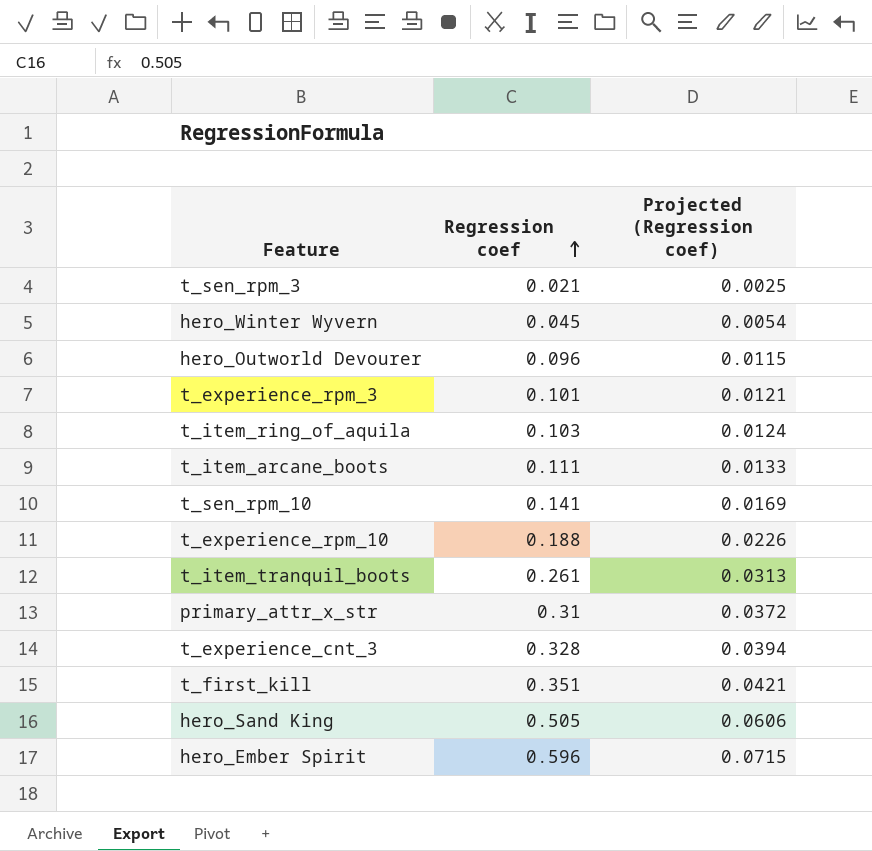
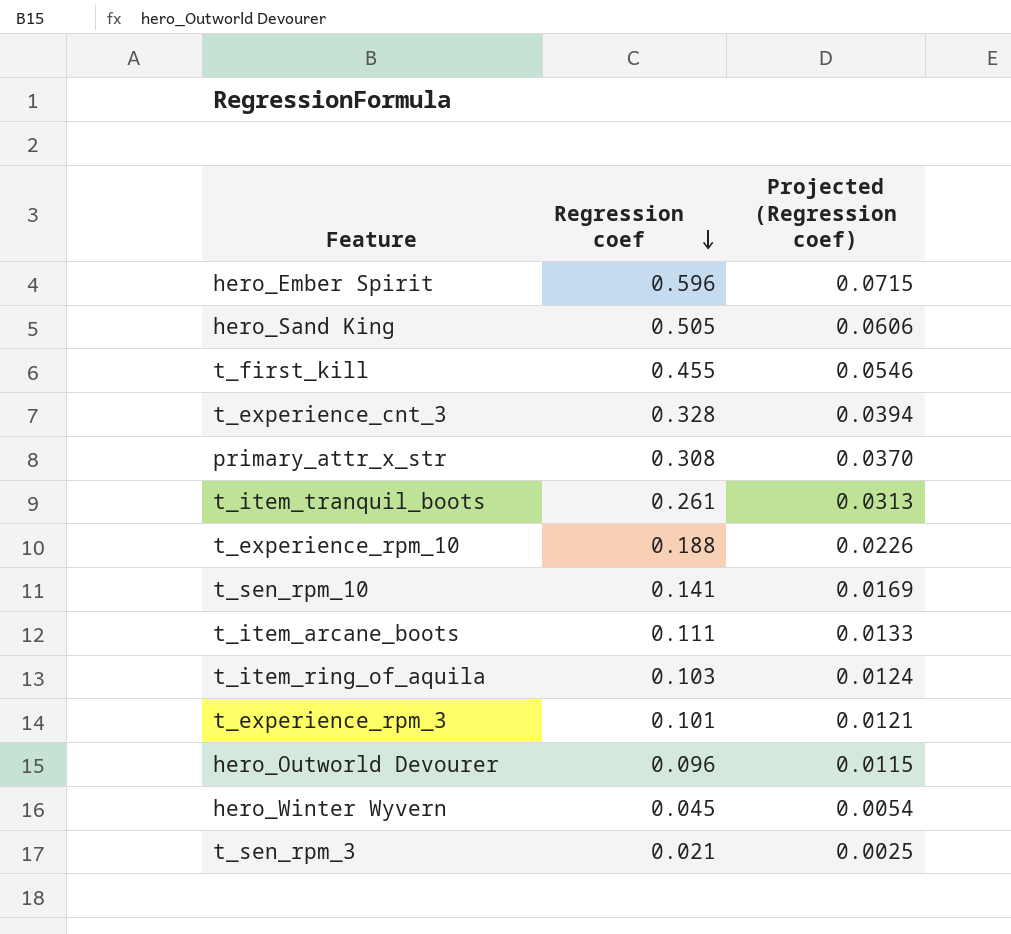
row order: Regression coef ascending -> Regression coef descending
t_first_kill | Regression coef: 0.351 -> 0.455
t_first_kill | Projected (Regression coef): 0.0421 -> 0.0546
primary_attr_x_str | Regression coef: 0.31 -> 0.308
primary_attr_x_str | Projected (Regression coef): 0.0372 -> 0.0370

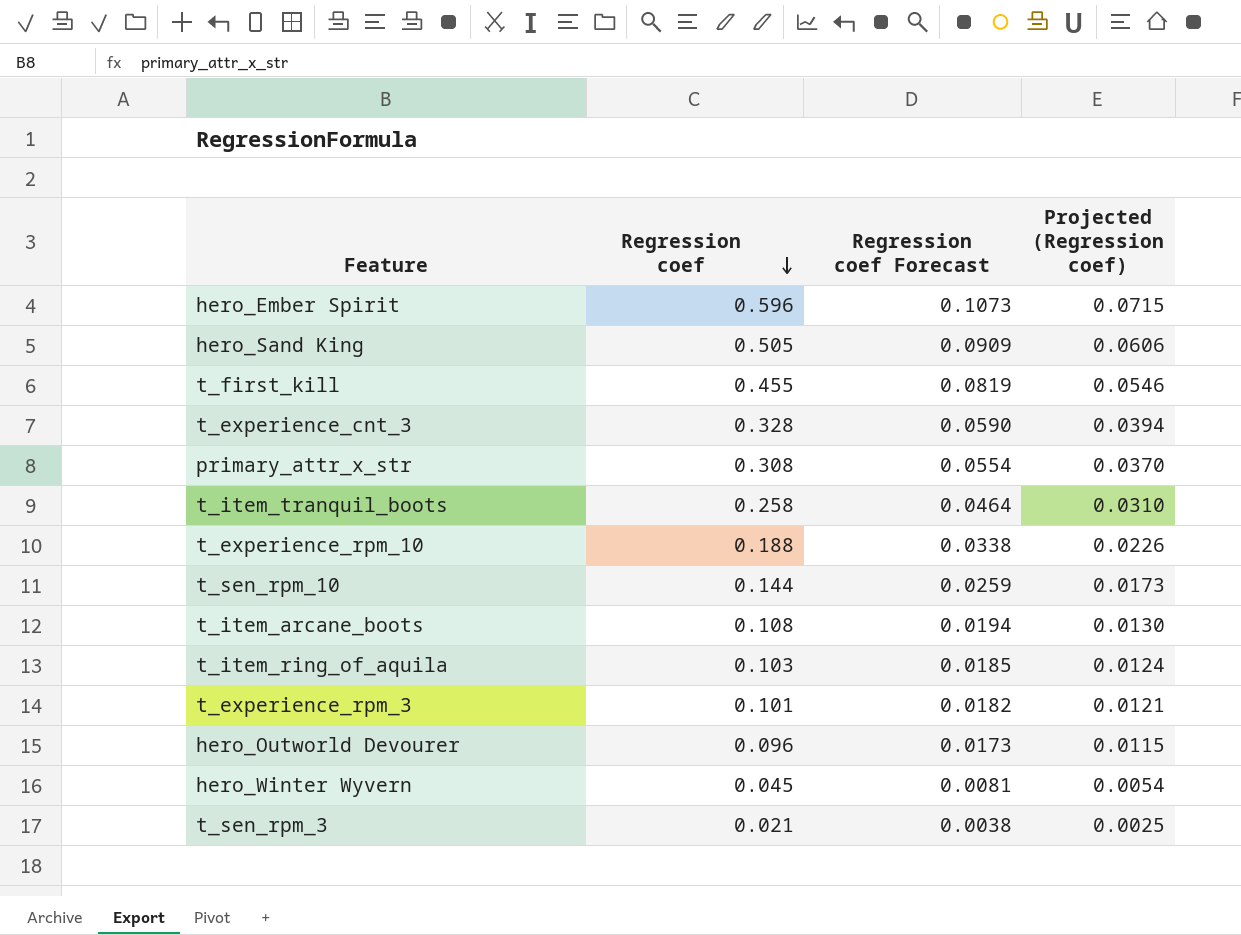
column Regression coef Forecast | formula: none -> [Regression coef] * 0.18
t_item_tranquil_boots | Regression coef: 0.261 -> 0.258
t_item_tranquil_boots | Projected (Regression coef): 0.0313 -> 0.0310
t_sen_rpm_10 | Regression coef: 0.141 -> 0.144
t_sen_rpm_10 | Projected (Regression coef): 0.0169 -> 0.0173
t_item_arcane_boots | Regression coef: 0.111 -> 0.108
t_item_arcane_boots | Projected (Regression coef): 0.0133 -> 0.0130

